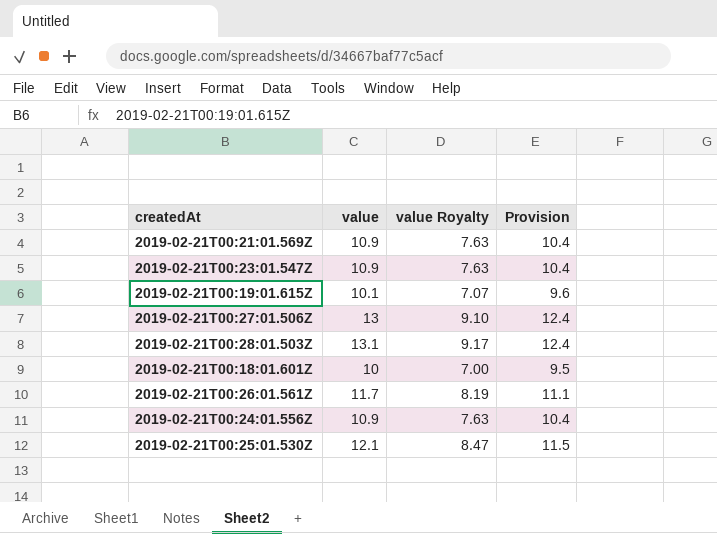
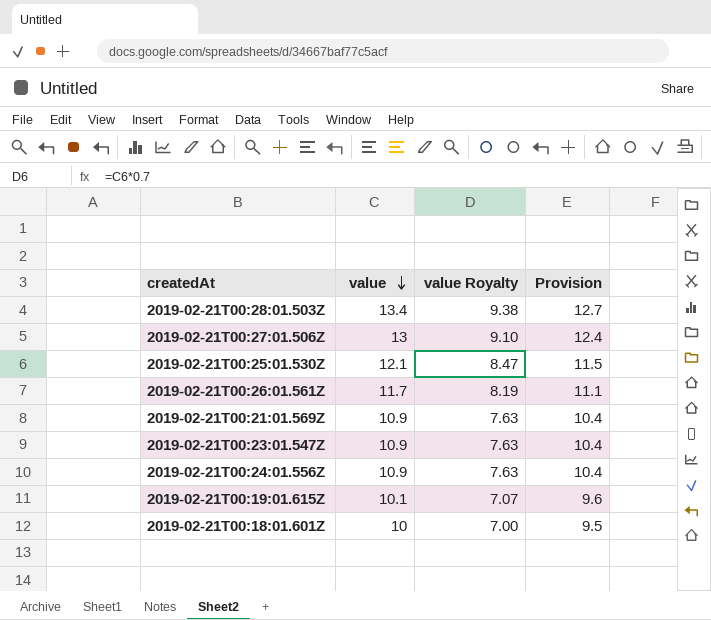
row order: none -> value descending
2019-02-21T00:28:01.503Z | value: 13.1 -> 13.4
2019-02-21T00:28:01.503Z | value Royalty: 9.17 -> 9.38
2019-02-21T00:28:01.503Z | Provision: 12.4 -> 12.7

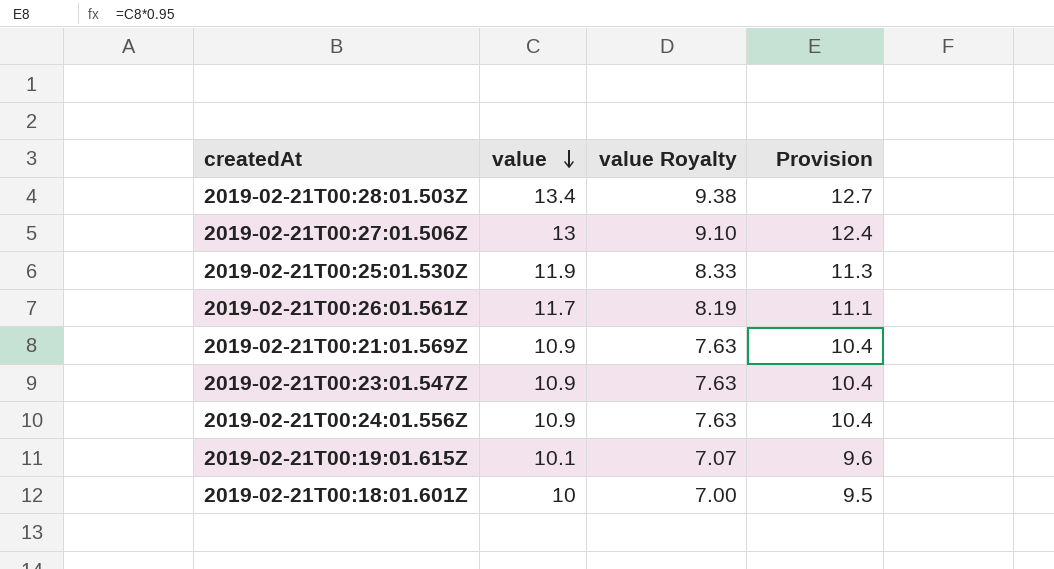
2019-02-21T00:25:01.530Z | value: 12.1 -> 11.9
2019-02-21T00:25:01.530Z | value Royalty: 8.47 -> 8.33
2019-02-21T00:25:01.530Z | Provision: 11.5 -> 11.3

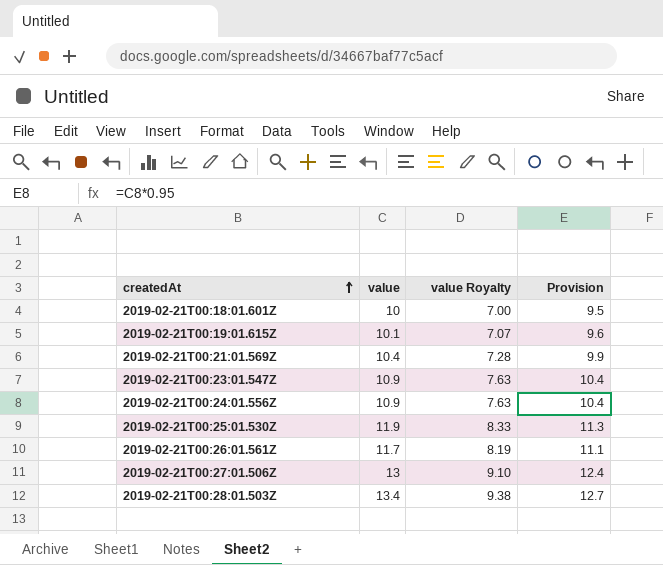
row order: value descending -> createdAt ascending
2019-02-21T00:21:01.569Z | value: 10.9 -> 10.4
2019-02-21T00:21:01.569Z | value Royalty: 7.63 -> 7.28
2019-02-21T00:21:01.569Z | Provision: 10.4 -> 9.9

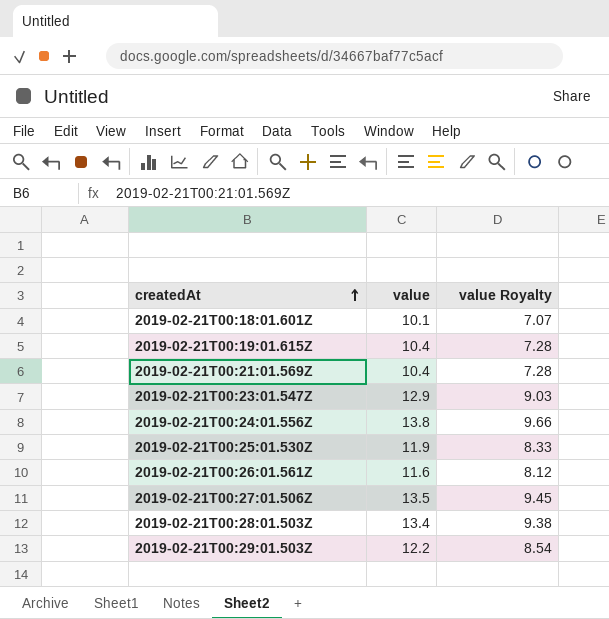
column Provision | formula: [value] * 0.95 -> none
2019-02-21T00:18:01.601Z | value: 10 -> 10.1
2019-02-21T00:18:01.601Z | value Royalty: 7.00 -> 7.07
2019-02-21T00:19:01.615Z | value: 10.1 -> 10.4
2019-02-21T00:19:01.615Z | value Royalty: 7.07 -> 7.28
2019-02-21T00:23:01.547Z | value: 10.9 -> 12.9
2019-02-21T00:23:01.547Z | value Royalty: 7.63 -> 9.03
2019-02-21T00:24:01.556Z | value: 10.9 -> 13.8
2019-02-21T00:24:01.556Z | value Royalty: 7.63 -> 9.66
2019-02-21T00:26:01.561Z | value: 11.7 -> 11.6
2019-02-21T00:26:01.561Z | value Royalty: 8.19 -> 8.12
2019-02-21T00:27:01.506Z | value: 13 -> 13.5
2019-02-21T00:27:01.506Z | value Royalty: 9.10 -> 9.45
row 2019-02-21T00:29:01.503Z: none -> 12.2 | 8.54

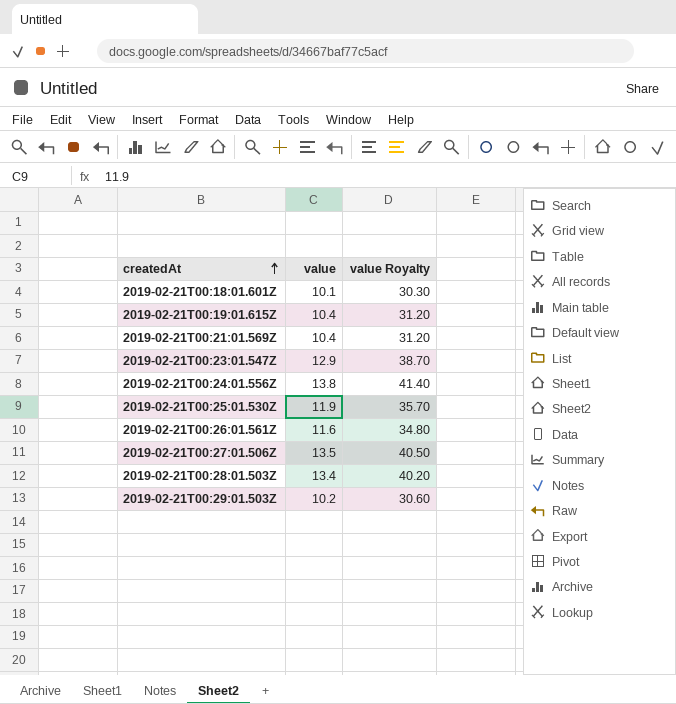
column value Royalty | formula: [value] * 0.7 -> [value] * 3
2019-02-21T00:29:01.503Z | value: 12.2 -> 10.2

